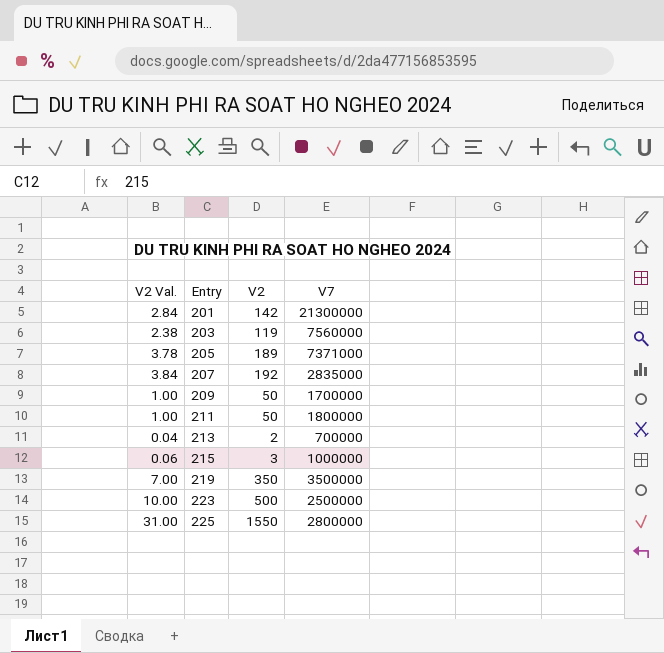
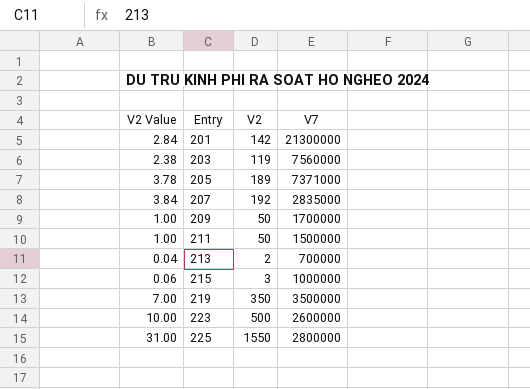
column name: V2 Val. -> V2 Value
211 | V7: 1800000 -> 1500000
223 | V7: 2500000 -> 2600000

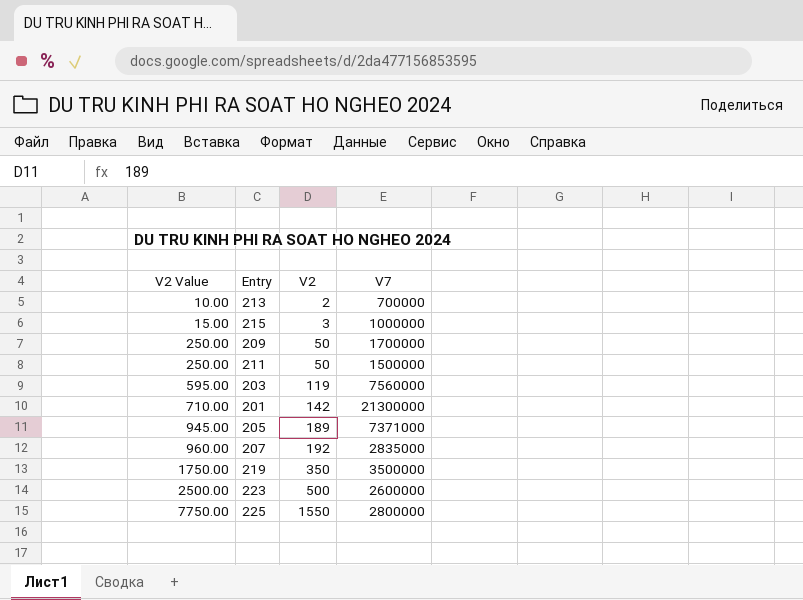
row order: Entry ascending -> V2 Value ascending
column V2 Value | formula: [V2] * 0.02 -> [V2] * 5

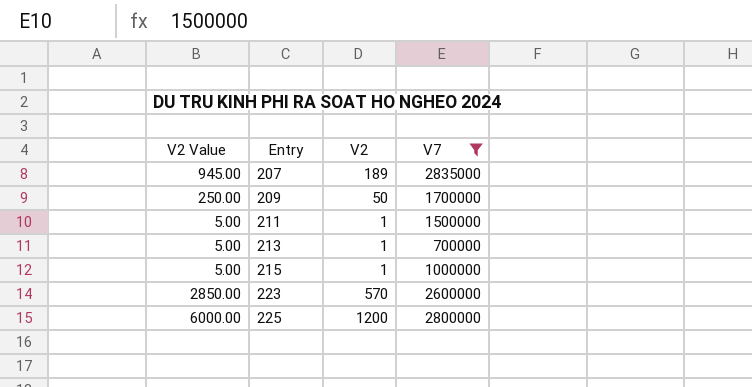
filter: none -> V7 <= 2835000
row order: V2 Value ascending -> Entry ascending
207 | V2 Value: 960.00 -> 945.00
207 | V2: 192 -> 189
211 | V2 Value: 250.00 -> 5.00
211 | V2: 50 -> 1
213 | V2 Value: 10.00 -> 5.00
213 | V2: 2 -> 1
215 | V2 Value: 15.00 -> 5.00
215 | V2: 3 -> 1
223 | V2 Value: 2500.00 -> 2850.00
223 | V2: 500 -> 570
225 | V2 Value: 7750.00 -> 6000.00
225 | V2: 1550 -> 1200

